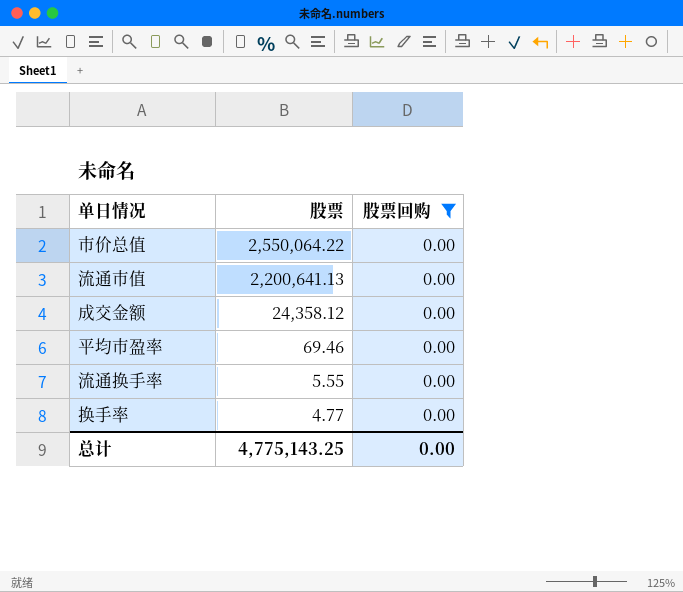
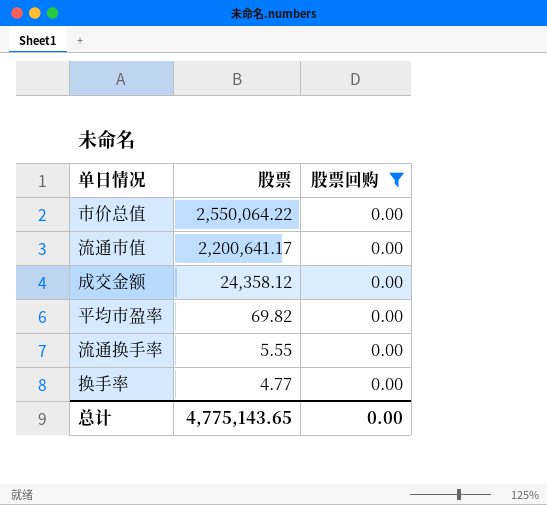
流通市值 | 股票: 2,200,641.13 -> 2,200,641.17
平均市盈率 | 股票: 69.46 -> 69.82
总计 | 股票: 4,775,143.25 -> 4,775,143.65

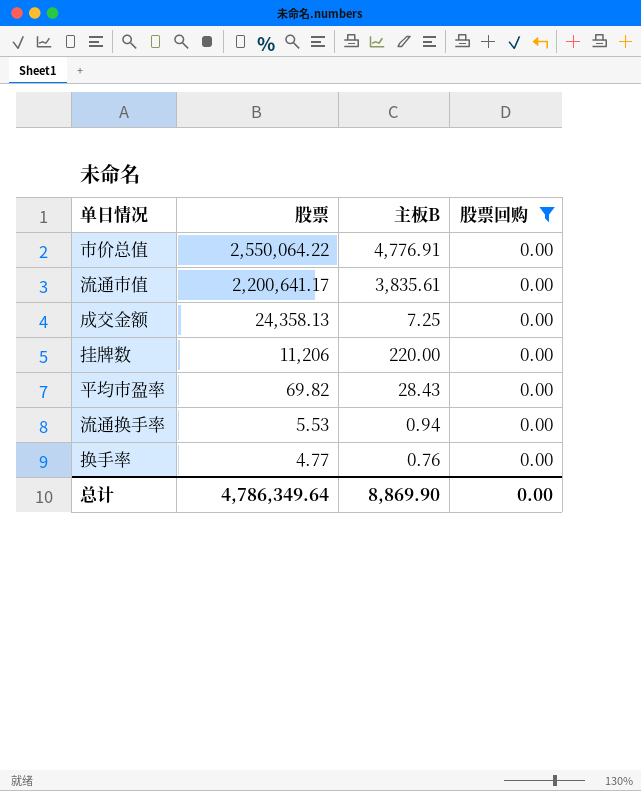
column 主板B | position: none -> 3
成交金额 | 股票: 24,358.12 -> 24,358.13
row 挂牌数: none -> 11,206 | 220.00 | 0.00
流通换手率 | 股票: 5.55 -> 5.53
总计 | 股票: 4,775,143.65 -> 4,786,349.64

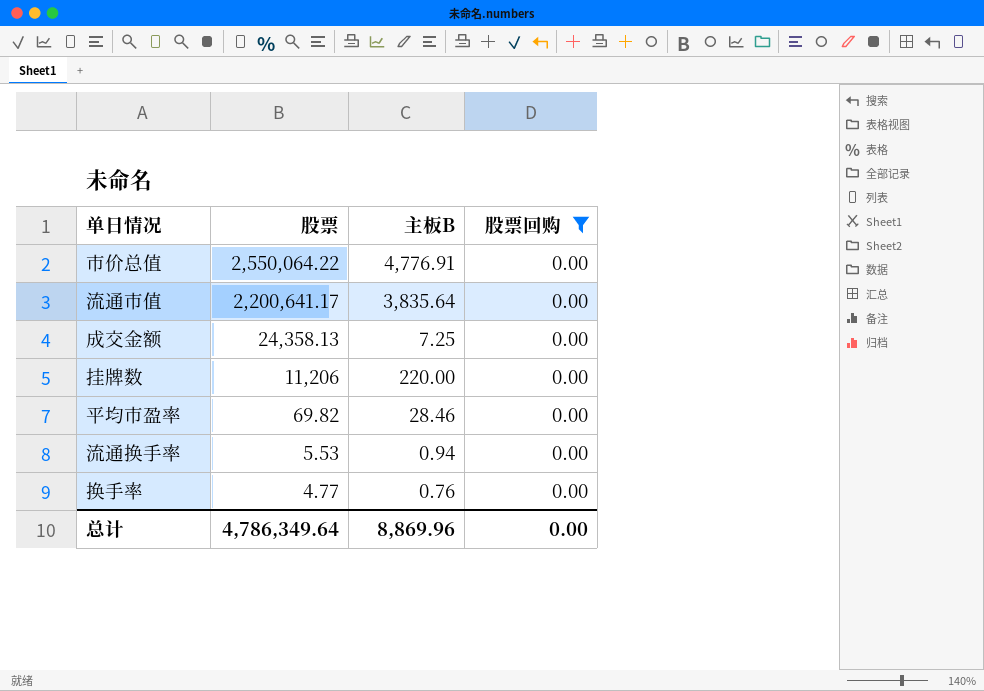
流通市值 | 主板B: 3,835.61 -> 3,835.64
平均市盈率 | 主板B: 28.43 -> 28.46
总计 | 主板B: 8,869.90 -> 8,869.96

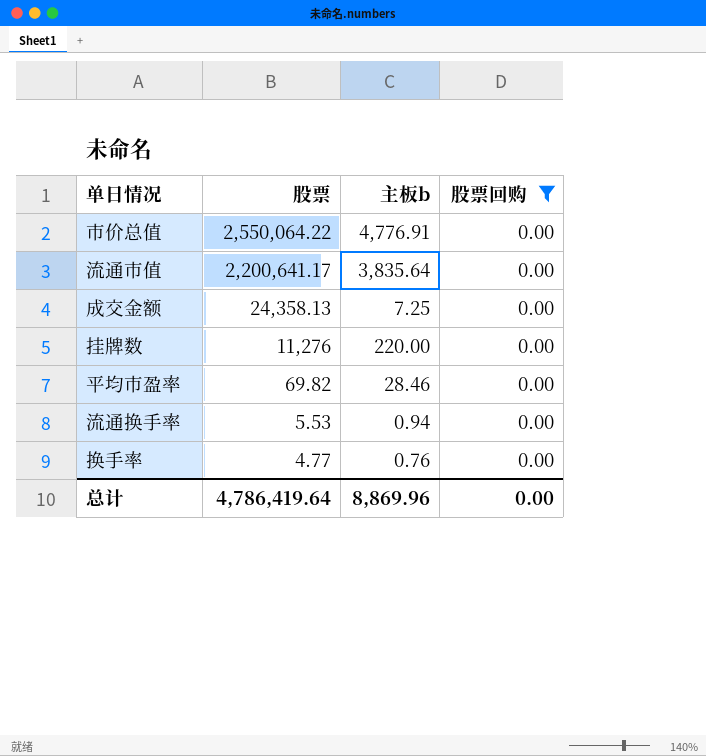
column name: 主板B -> 主板b
挂牌数 | 股票: 11,206 -> 11,276
总计 | 股票: 4,786,349.64 -> 4,786,419.64

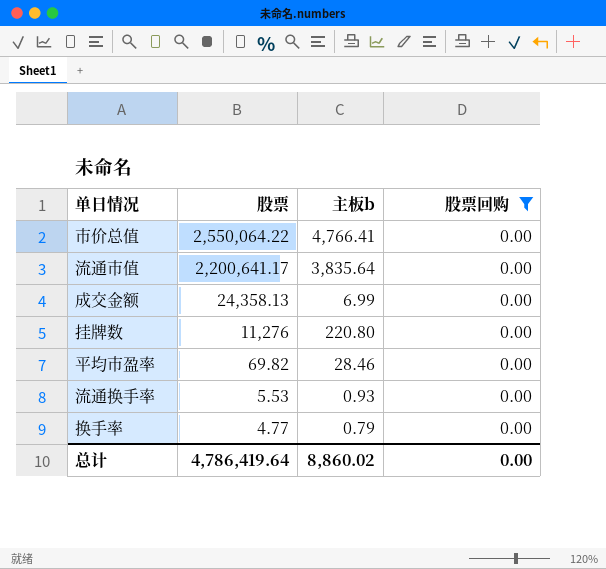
市价总值 | 主板b: 4,776.91 -> 4,766.41
成交金额 | 主板b: 7.25 -> 6.99
挂牌数 | 主板b: 220.00 -> 220.80
流通换手率 | 主板b: 0.94 -> 0.93
换手率 | 主板b: 0.76 -> 0.79
总计 | 主板b: 8,869.96 -> 8,860.02

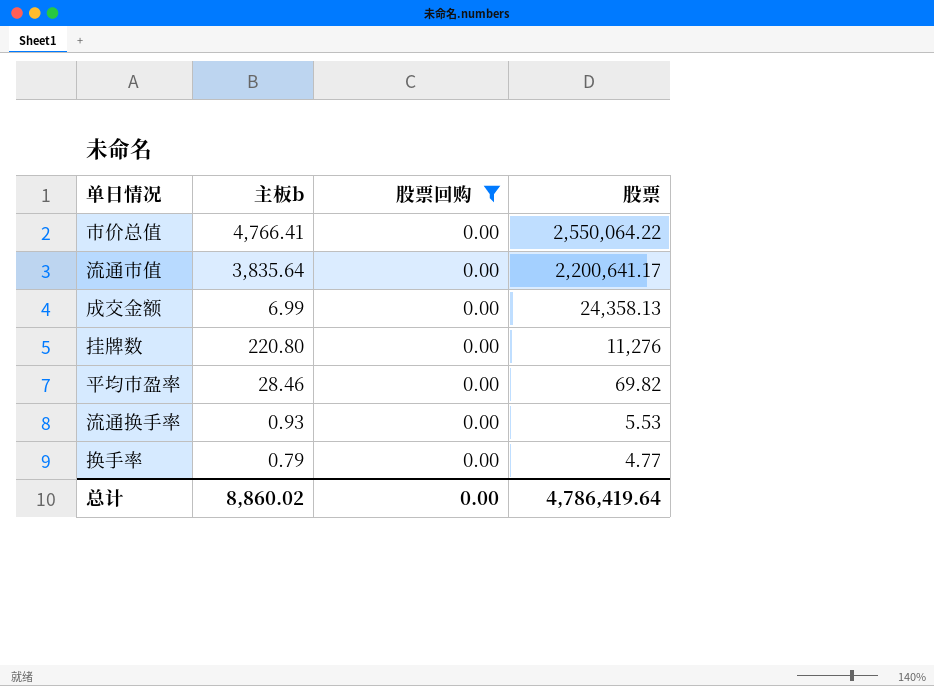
column 股票 | position: 2 -> 4

